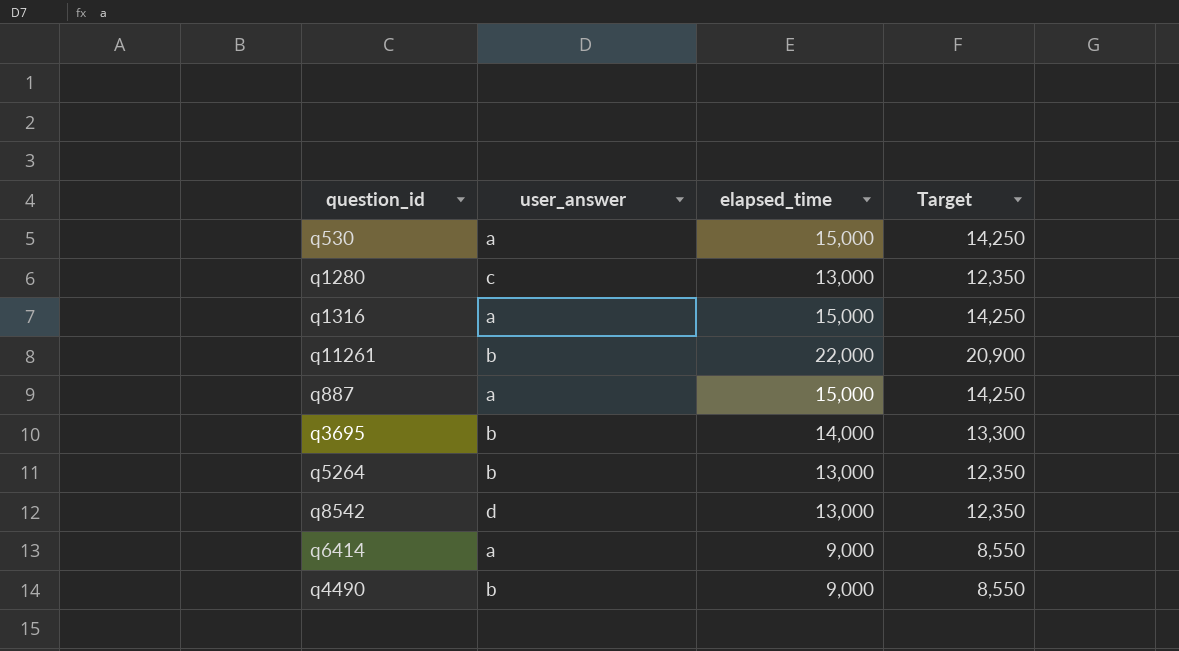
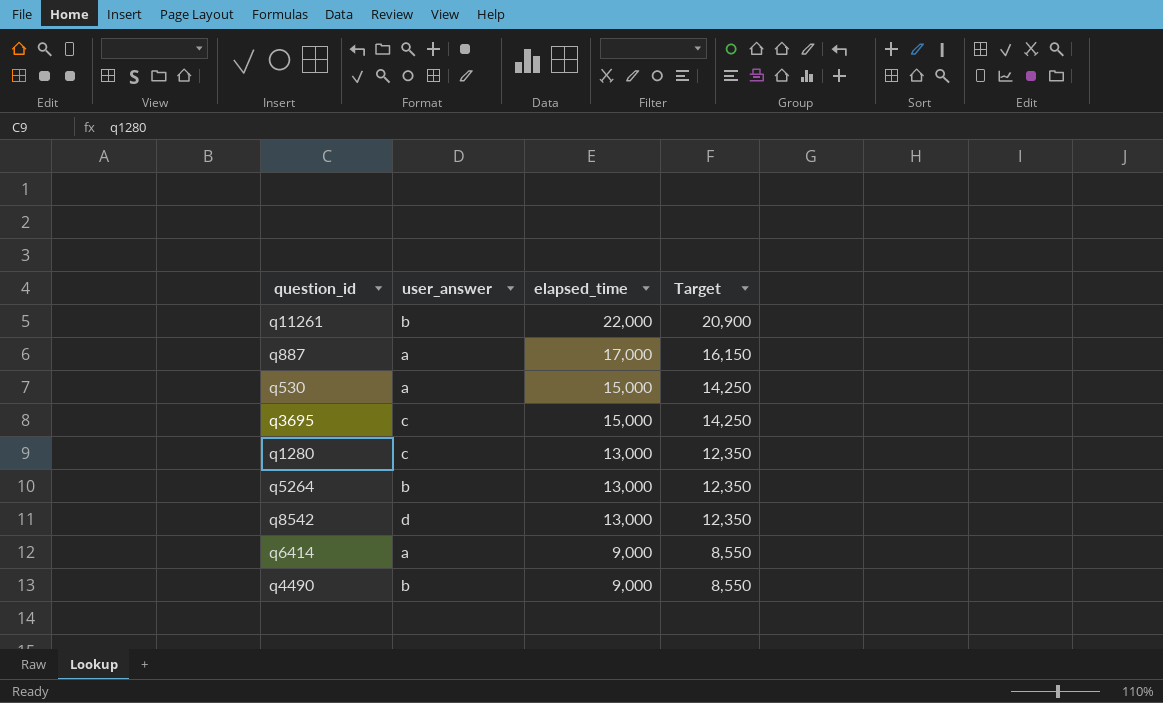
row order: none -> elapsed_time descending
row q1316: a | 15,000 | 14,250 -> none
q887 | elapsed_time: 15,000 -> 17,000
q887 | Target: 14,250 -> 16,150
q3695 | user_answer: b -> c
q3695 | elapsed_time: 14,000 -> 15,000
q3695 | Target: 13,300 -> 14,250

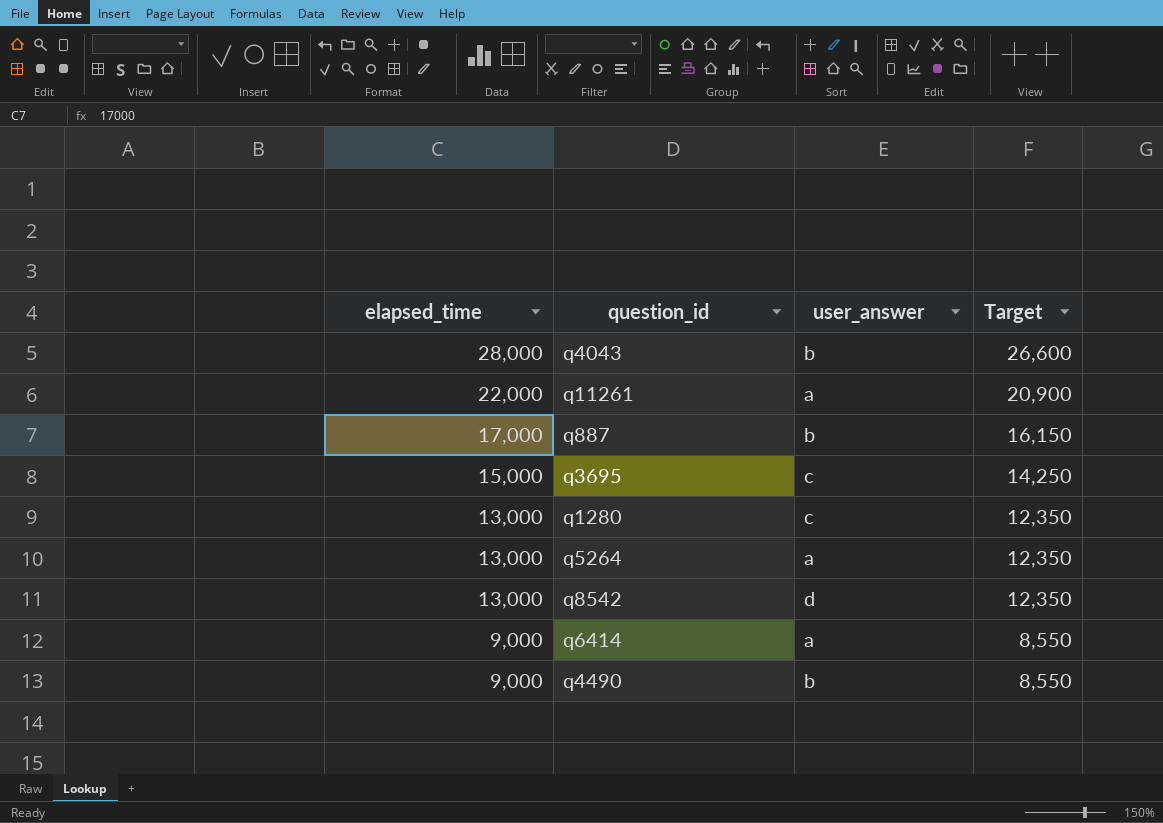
column elapsed_time | position: 3 -> 1
row q530: a | 15,000 | 14,250 -> none
row q4043: none -> 28,000 | b | 26,600
q11261 | user_answer: b -> a
q887 | user_answer: a -> b
q5264 | user_answer: b -> a

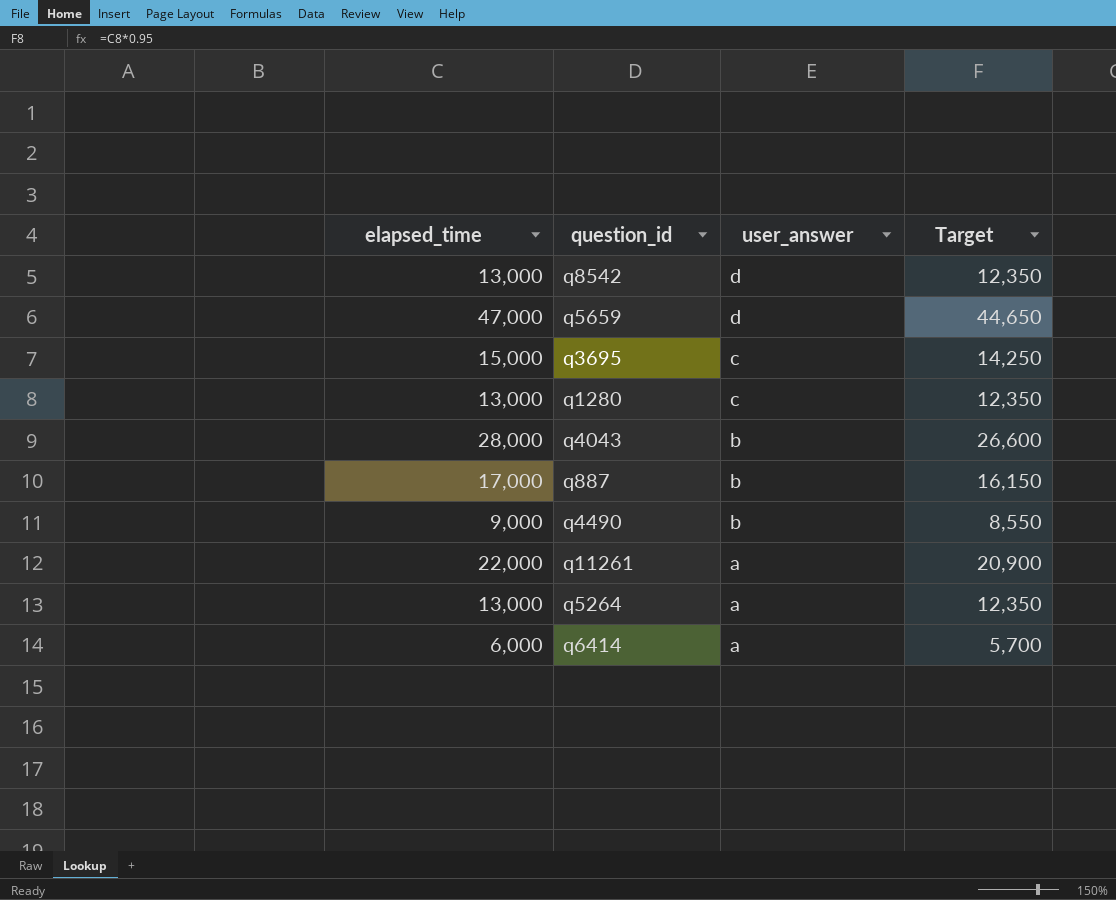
row order: elapsed_time descending -> user_answer descending
row q5659: none -> 47,000 | d | 44,650
q6414 | elapsed_time: 9,000 -> 6,000
q6414 | Target: 8,550 -> 5,700

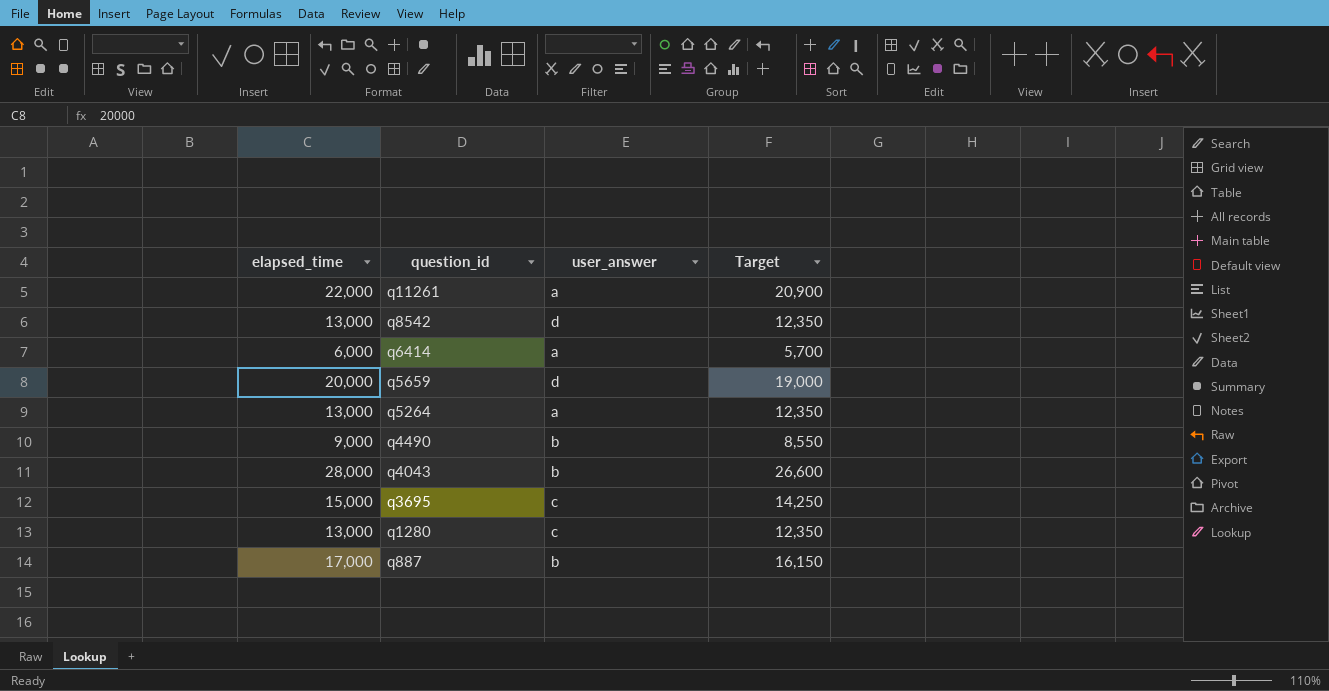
row order: user_answer descending -> question_id descending
q5659 | elapsed_time: 47,000 -> 20,000
q5659 | Target: 44,650 -> 19,000

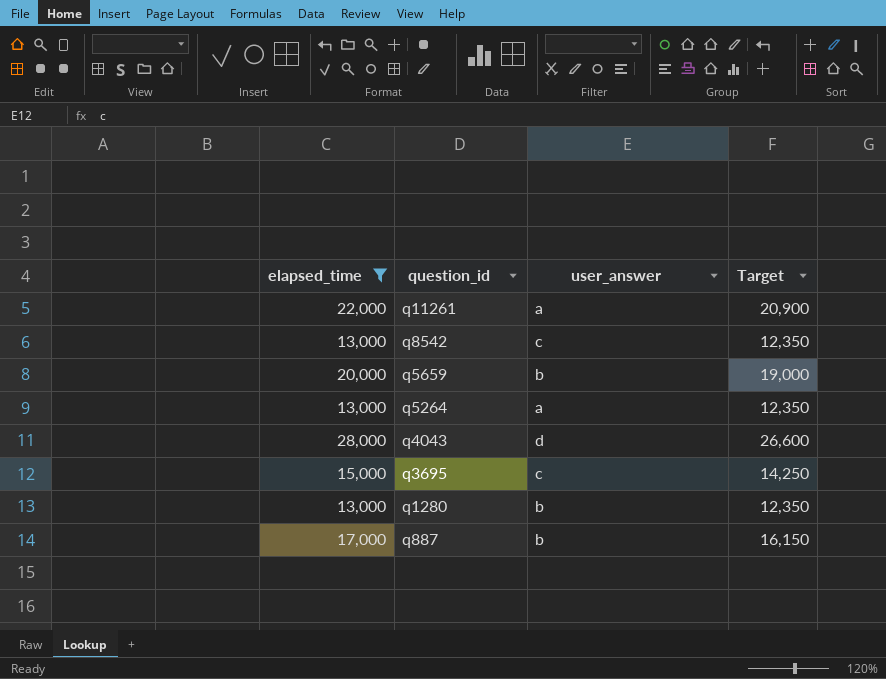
filter: none -> elapsed_time >= 13,000
q8542 | user_answer: d -> c
q5659 | user_answer: d -> b
q4043 | user_answer: b -> d
q1280 | user_answer: c -> b

